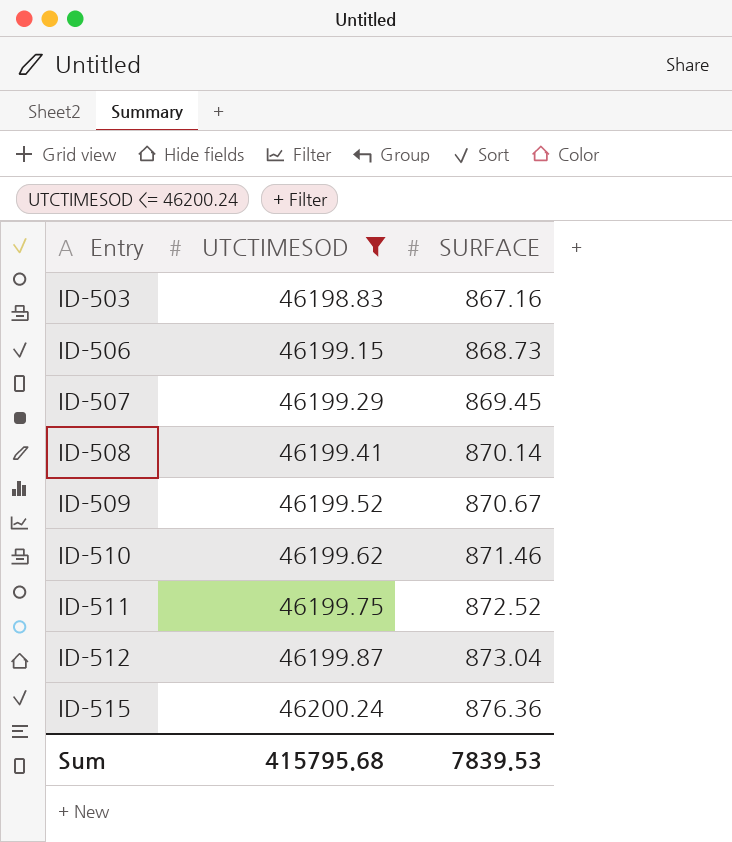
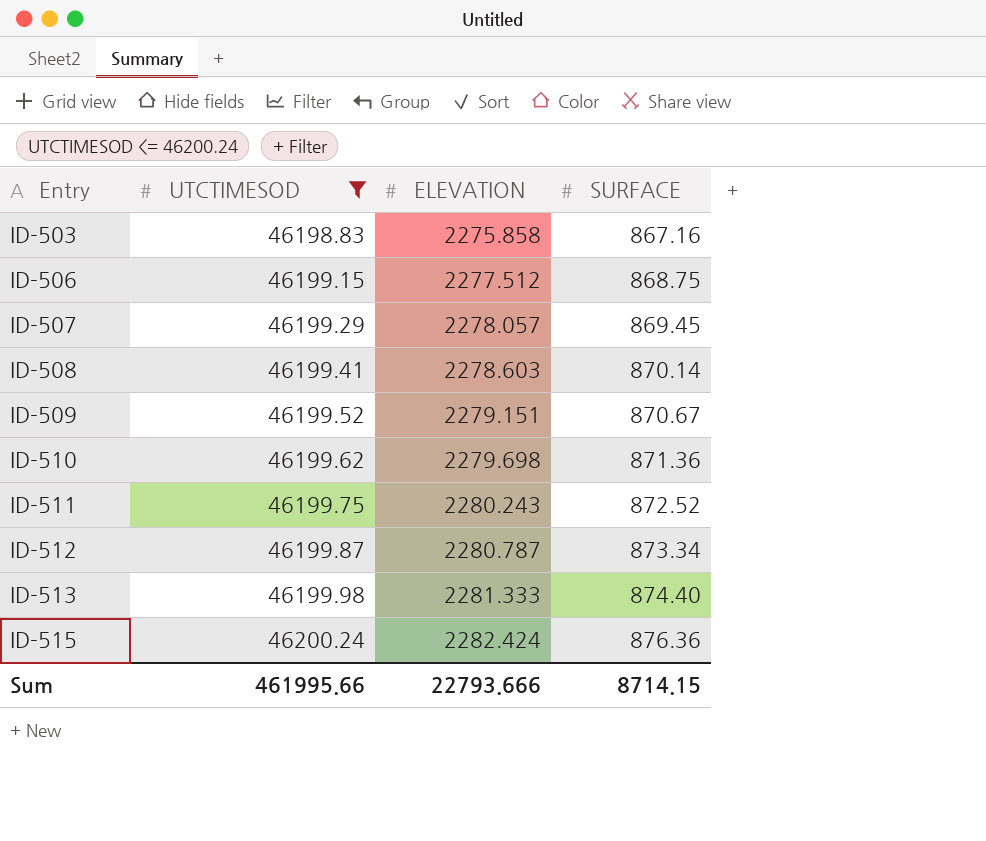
column ELEVATION | position: none -> 3
ID-506 | SURFACE: 868.73 -> 868.75
ID-510 | SURFACE: 871.46 -> 871.36
ID-512 | SURFACE: 873.04 -> 873.34
row ID-513: none -> 46199.98 | 2281.333 | 874.40
Sum | UTCTIMESOD: 415795.68 -> 461995.66
Sum | SURFACE: 7839.53 -> 8714.15

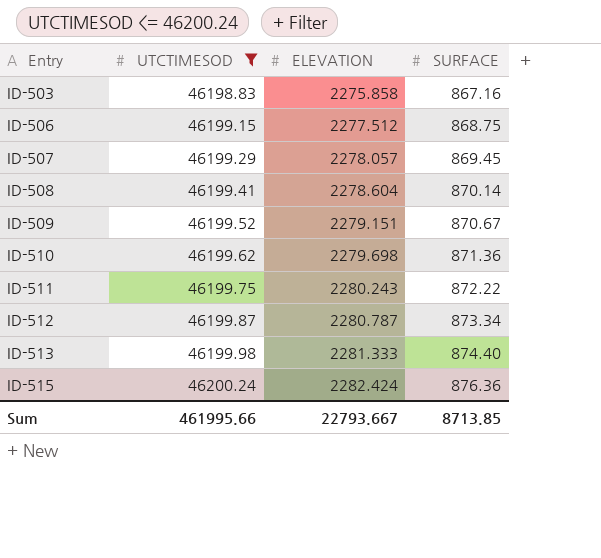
ID-508 | ELEVATION: 2278.603 -> 2278.604
ID-511 | SURFACE: 872.52 -> 872.22
Sum | ELEVATION: 22793.666 -> 22793.667
Sum | SURFACE: 8714.15 -> 8713.85

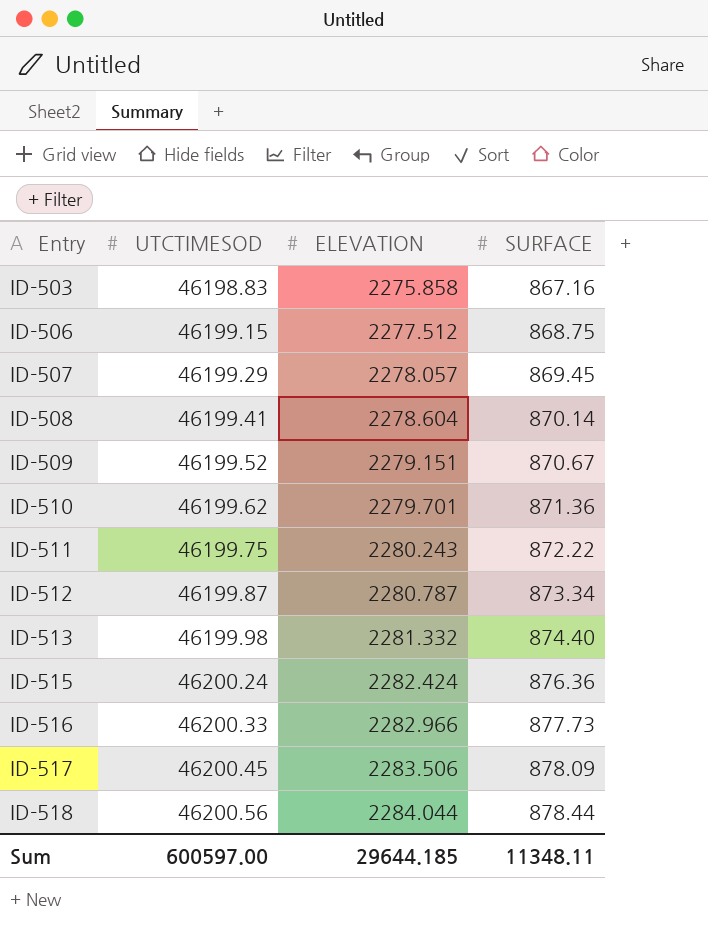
filter: UTCTIMESOD <= 46200.24 -> none
ID-510 | ELEVATION: 2279.698 -> 2279.701
ID-513 | ELEVATION: 2281.333 -> 2281.332
Sum | UTCTIMESOD: 461995.66 -> 600597.00
Sum | ELEVATION: 22793.667 -> 29644.185
Sum | SURFACE: 8713.85 -> 11348.11

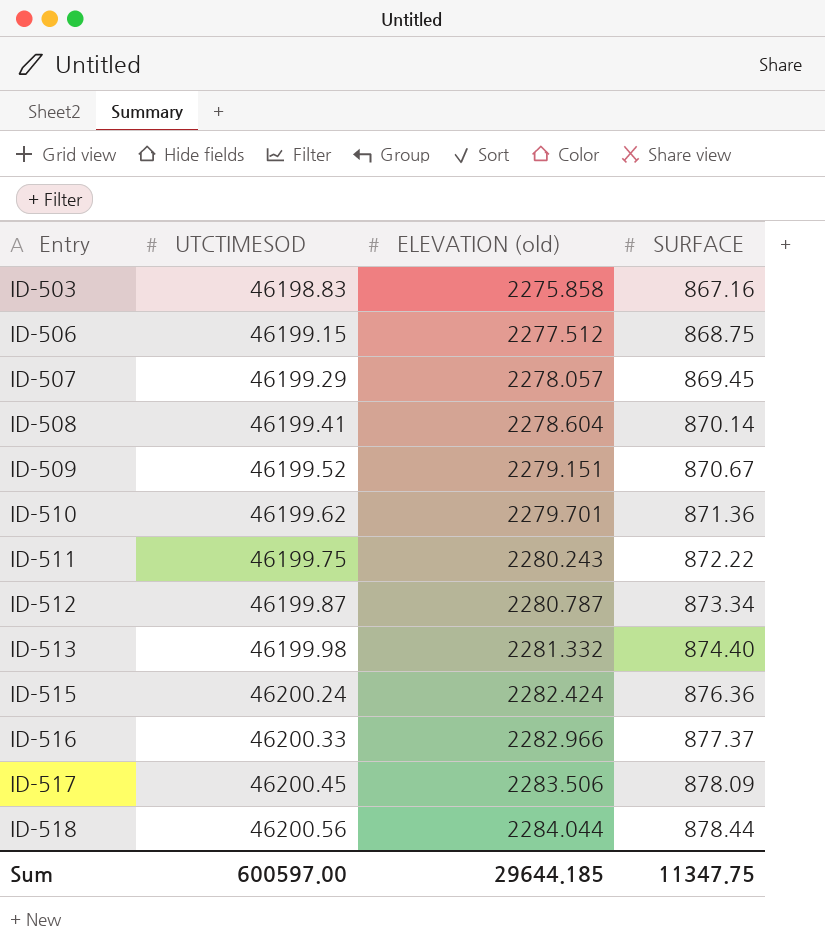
column name: ELEVATION -> ELEVATION (old)
ID-516 | SURFACE: 877.73 -> 877.37
Sum | SURFACE: 11348.11 -> 11347.75

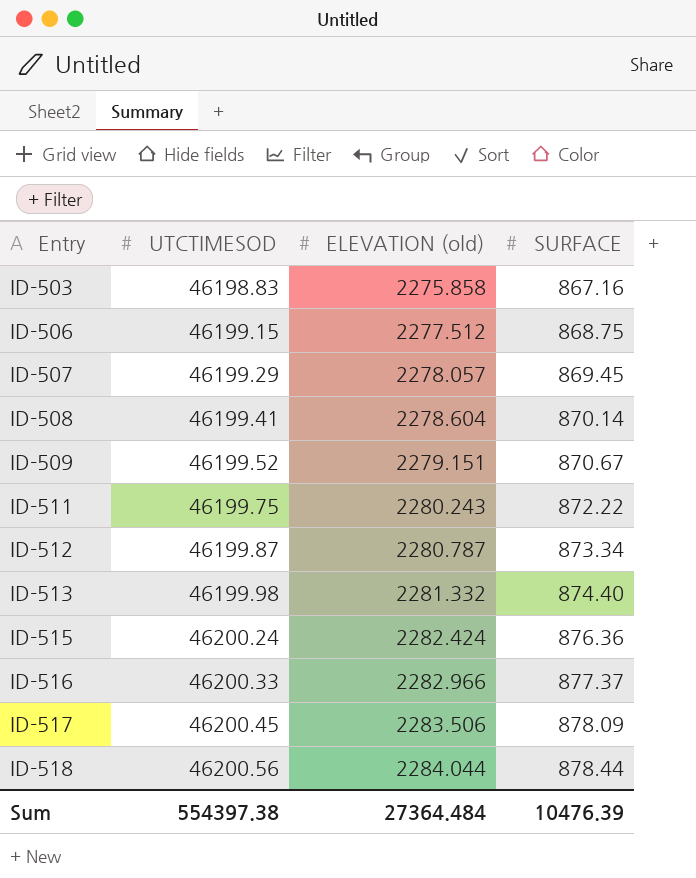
row ID-510: 46199.62 | 2279.701 | 871.36 -> none
Sum | UTCTIMESOD: 600597.00 -> 554397.38
Sum | ELEVATION (old): 29644.185 -> 27364.484
Sum | SURFACE: 11347.75 -> 10476.39

